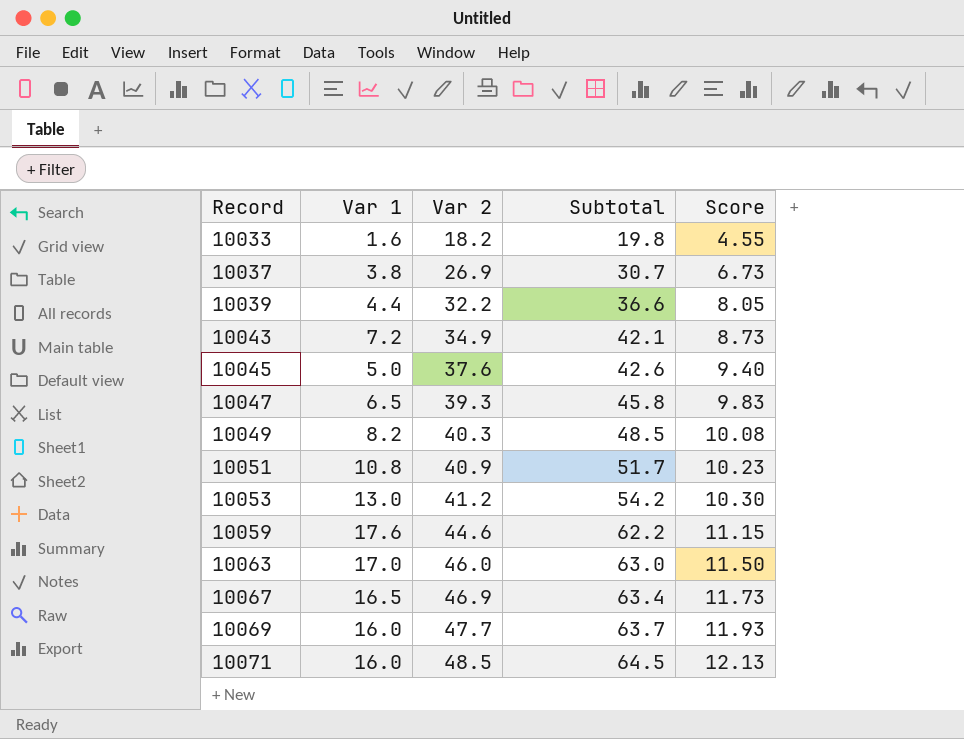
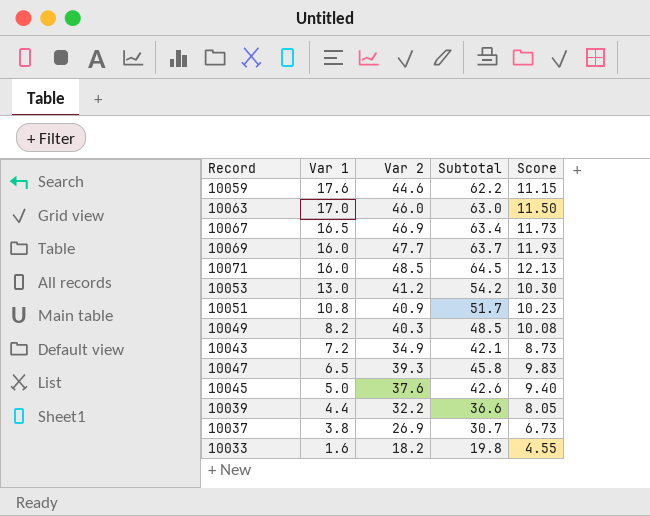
row order: Record ascending -> Var 1 descending

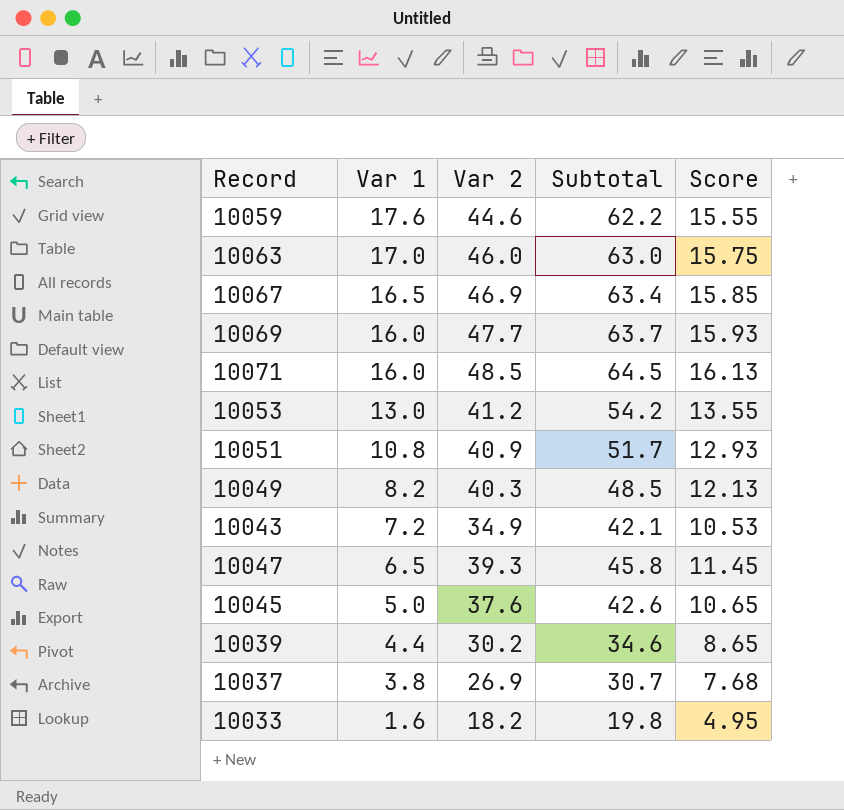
column Score | formula: [Var 2] * 0.25 -> [Subtotal] * 0.25
10039 | Var 2: 32.2 -> 30.2
10039 | Subtotal: 36.6 -> 34.6

